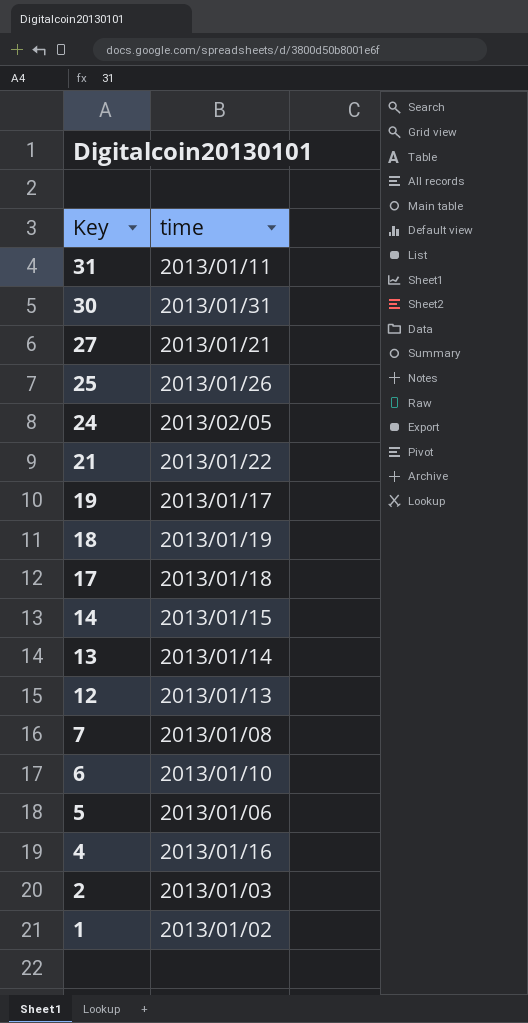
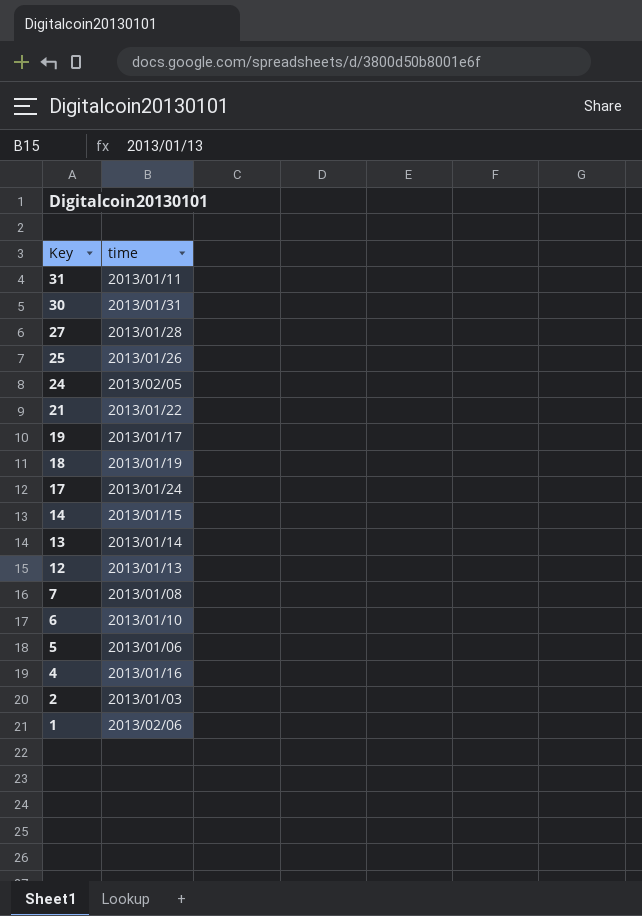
27 | time: 2013/01/21 -> 2013/01/28
17 | time: 2013/01/18 -> 2013/01/24
1 | time: 2013/01/02 -> 2013/02/06

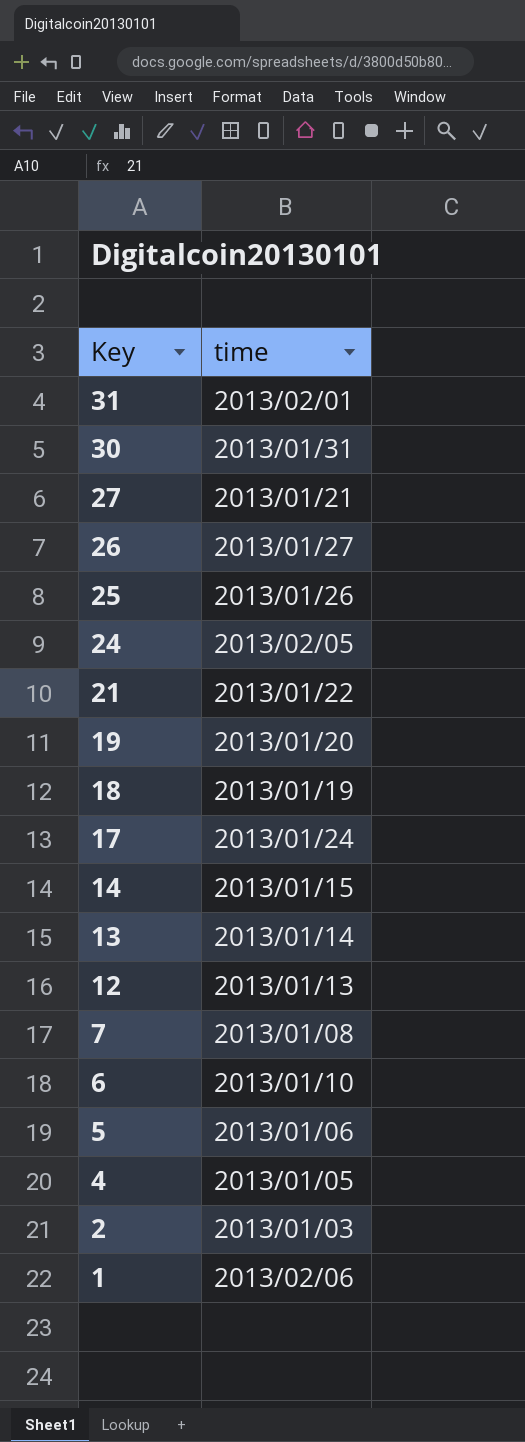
31 | time: 2013/01/11 -> 2013/02/01
27 | time: 2013/01/28 -> 2013/01/21
row 26: none -> 2013/01/27
19 | time: 2013/01/17 -> 2013/01/20
4 | time: 2013/01/16 -> 2013/01/05

